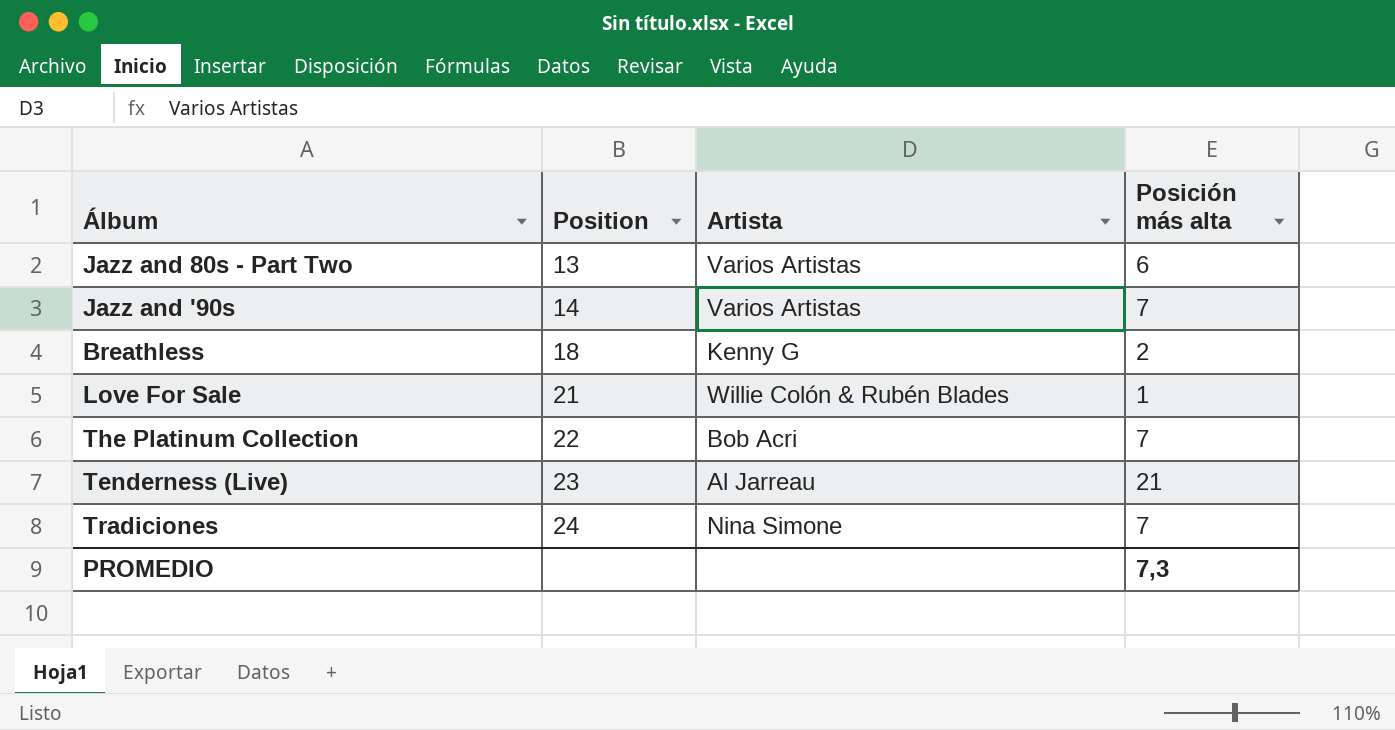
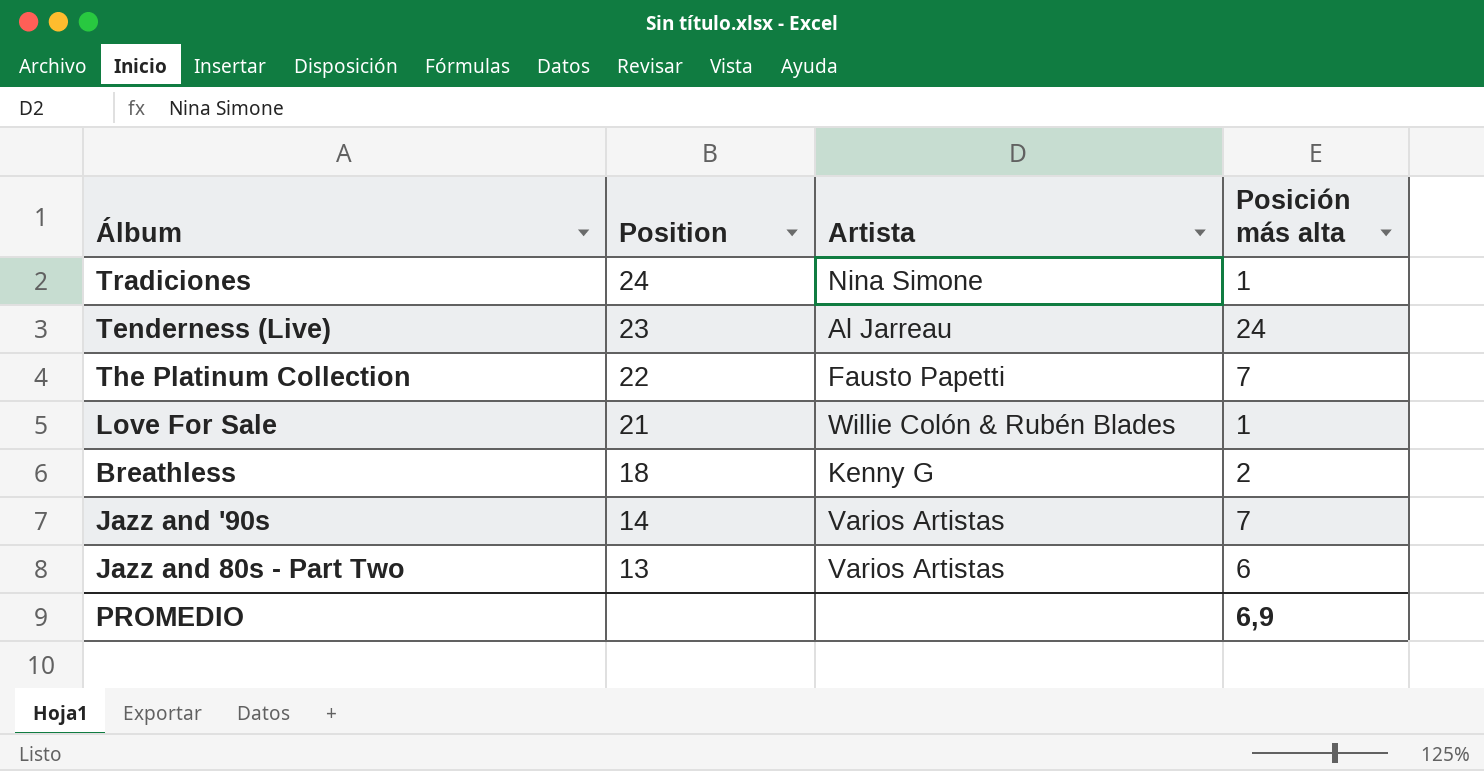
row order: Position ascending -> Position descending
Tradiciones | Posición más alta: 7 -> 1
Tenderness (Live) | Posición más alta: 21 -> 24
The Platinum Collection | Artista: Bob Acri -> Fausto Papetti
PROMEDIO | Posición más alta: 7,3 -> 6,9

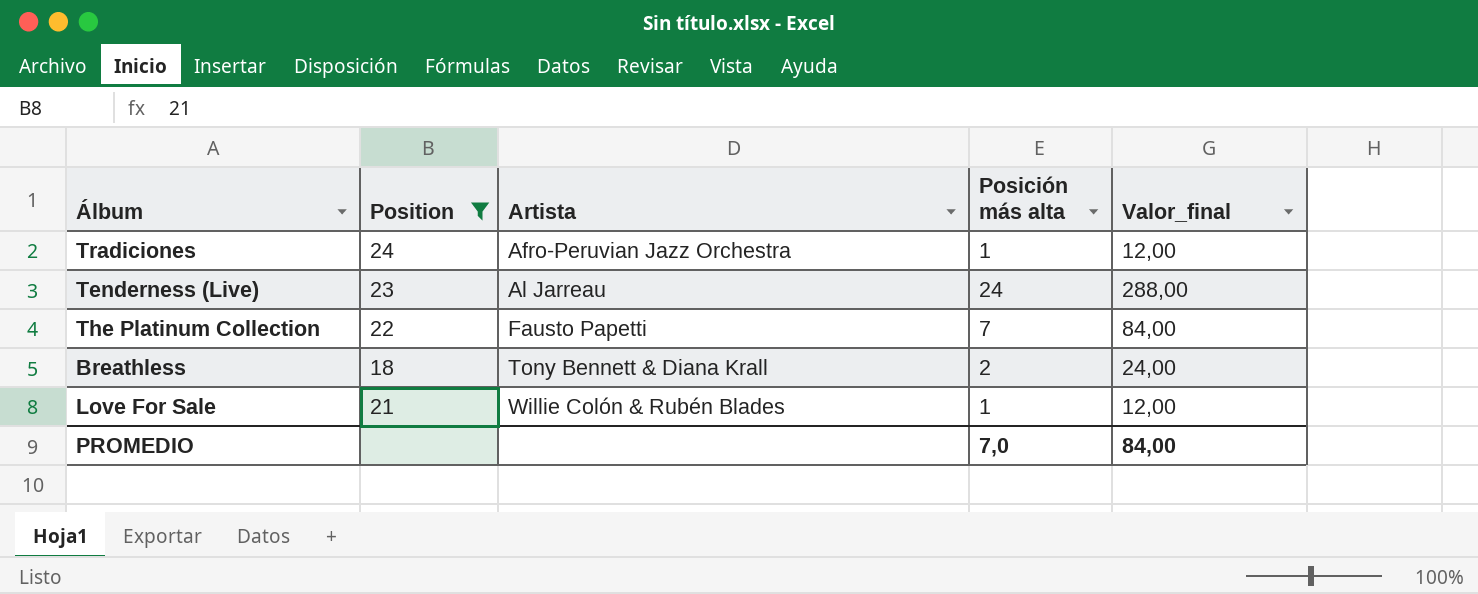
filter: none -> Position >= 18
row order: Position descending -> Artista ascending
column Valor_final | formula: none -> [Posición más alta] * 12
Tradiciones | Artista: Nina Simone -> Afro-Peruvian Jazz Orchestra
Breathless | Artista: Kenny G -> Tony Bennett & Diana Krall
PROMEDIO | Posición más alta: 6,9 -> 7,0

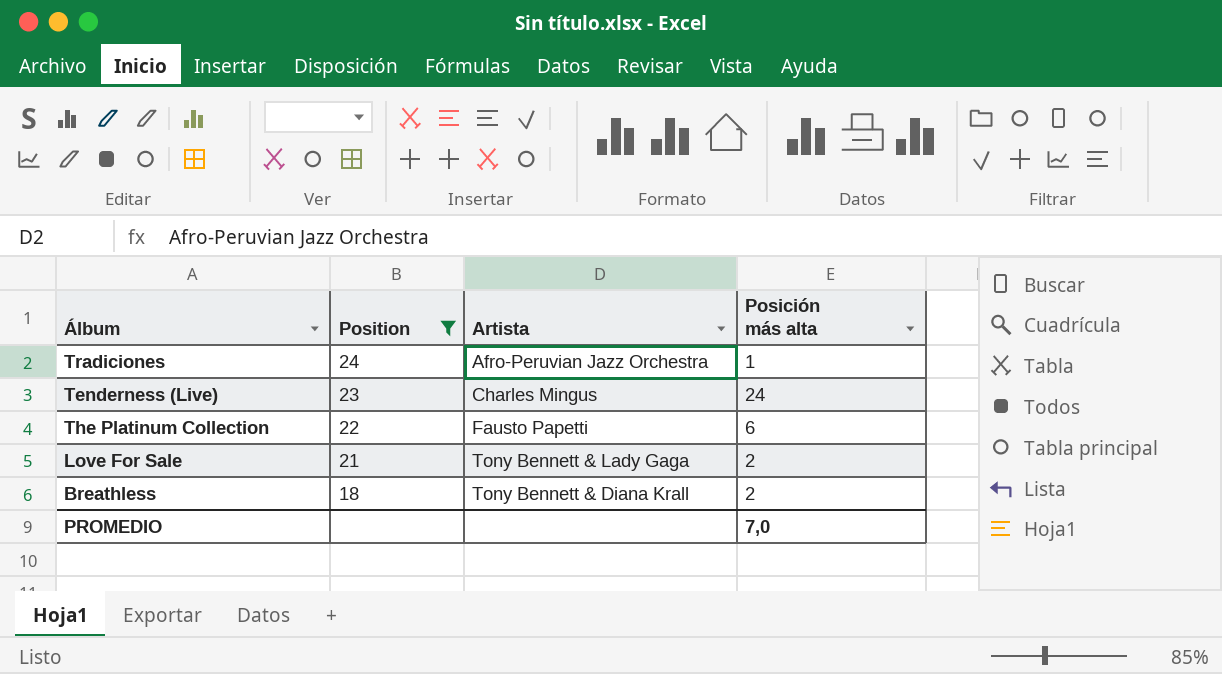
row order: Artista ascending -> Position descending
column Valor_final | formula: [Posición más alta] * 12 -> none
Tenderness (Live) | Artista: Al Jarreau -> Charles Mingus
The Platinum Collection | Posición más alta: 7 -> 6
Love For Sale | Artista: Willie Colón & Rubén Blades -> Tony Bennett & Lady Gaga
Love For Sale | Posición más alta: 1 -> 2

